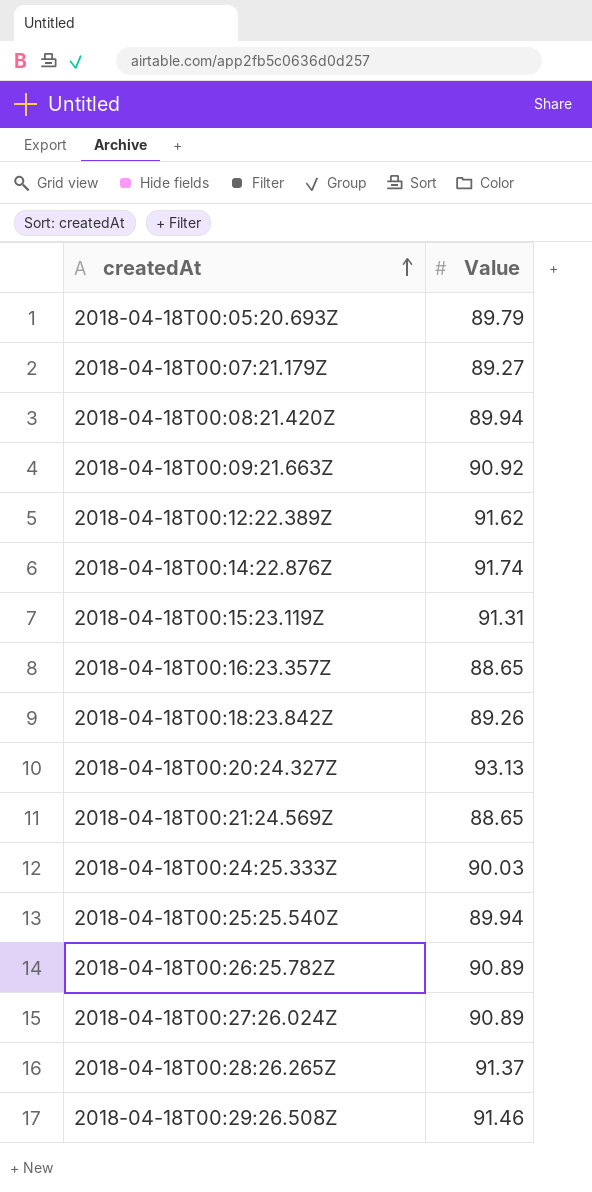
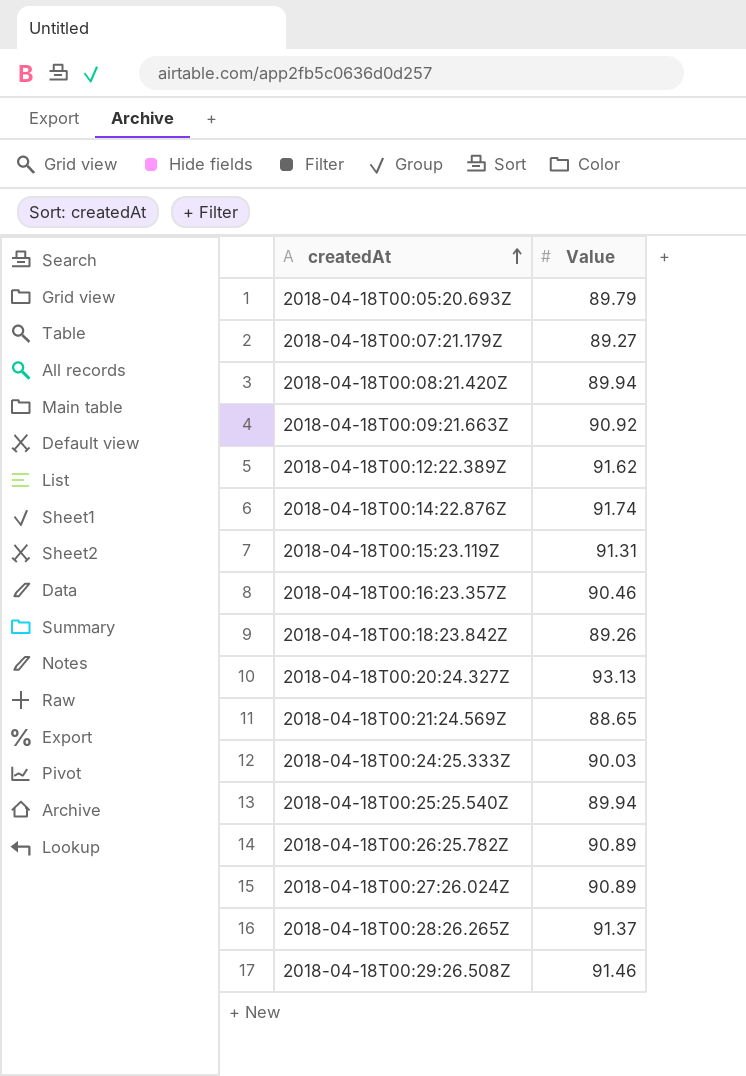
2018-04-18T00:16:23.357Z | Value: 88.65 -> 90.46

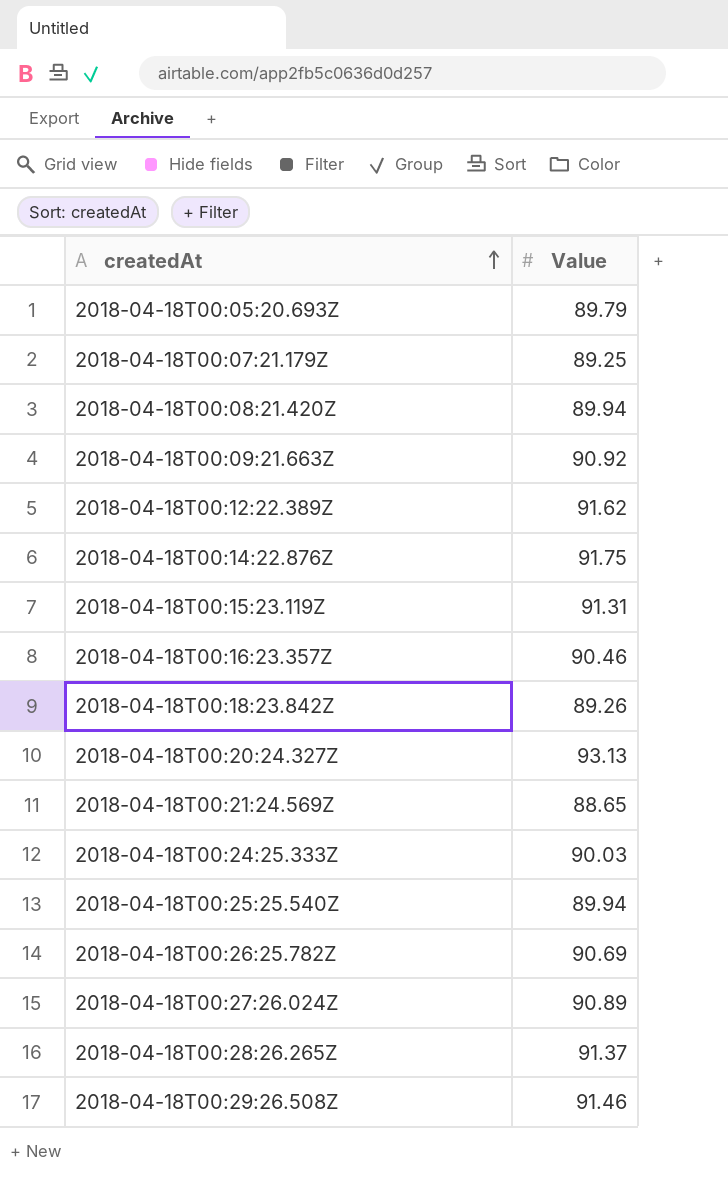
2018-04-18T00:07:21.179Z | Value: 89.27 -> 89.25
2018-04-18T00:14:22.876Z | Value: 91.74 -> 91.75
2018-04-18T00:26:25.782Z | Value: 90.89 -> 90.69

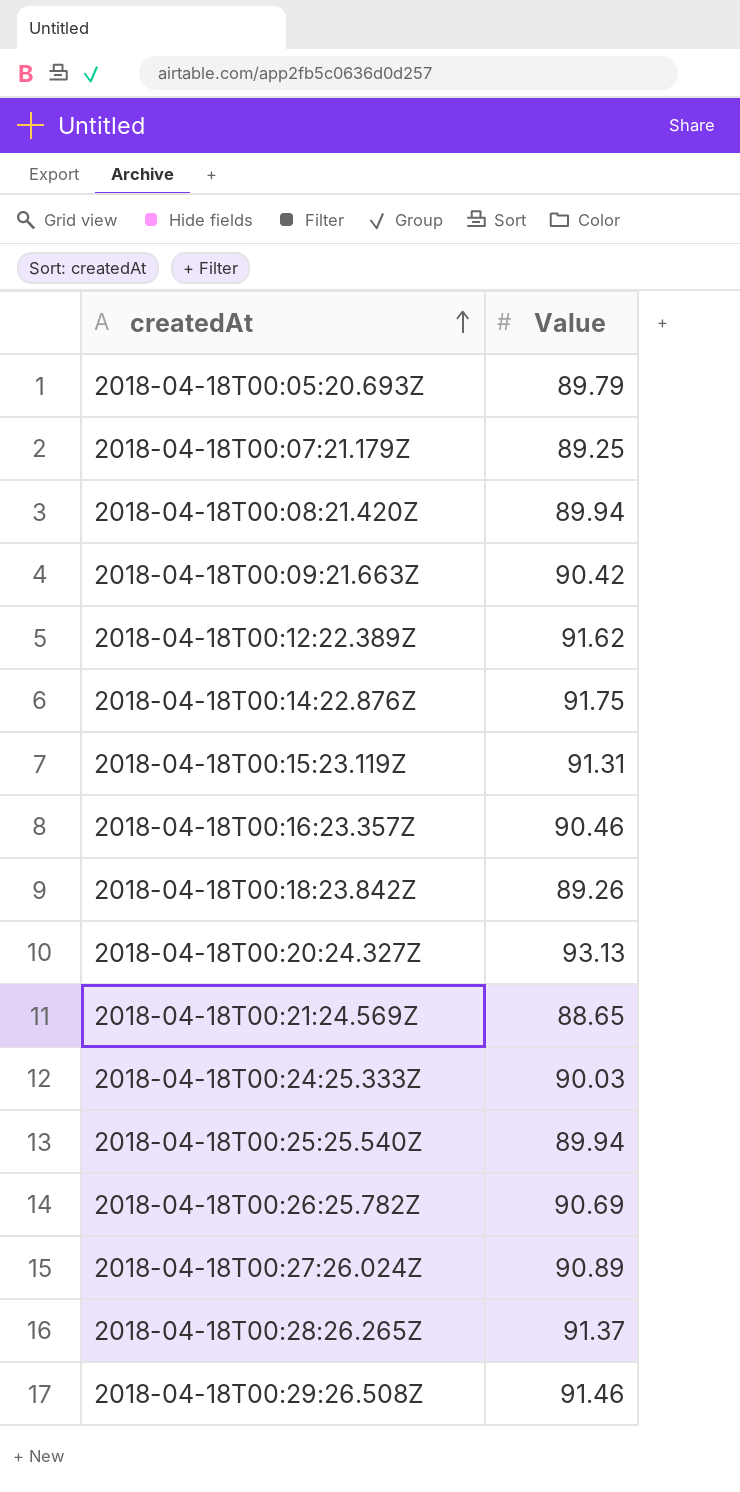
2018-04-18T00:09:21.663Z | Value: 90.92 -> 90.42

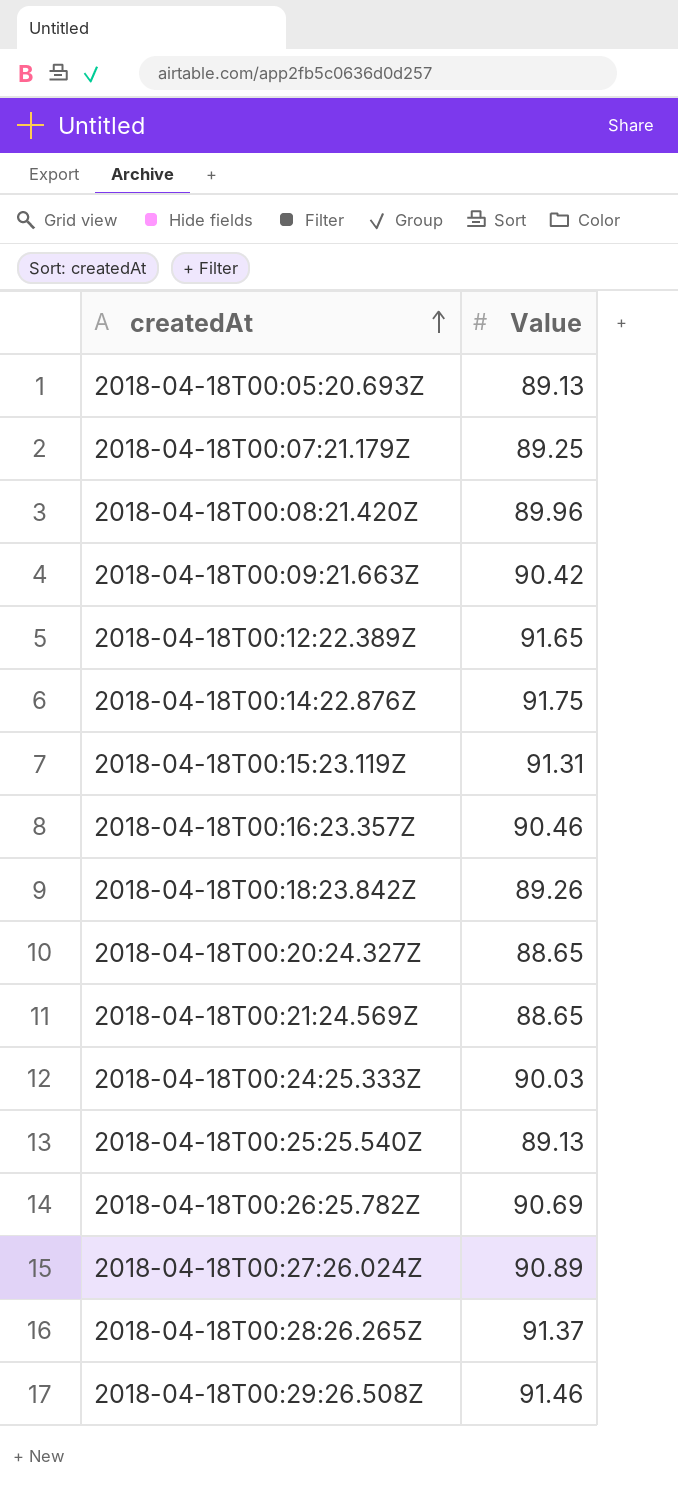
2018-04-18T00:05:20.693Z | Value: 89.79 -> 89.13
2018-04-18T00:08:21.420Z | Value: 89.94 -> 89.96
2018-04-18T00:12:22.389Z | Value: 91.62 -> 91.65
2018-04-18T00:20:24.327Z | Value: 93.13 -> 88.65
2018-04-18T00:25:25.540Z | Value: 89.94 -> 89.13

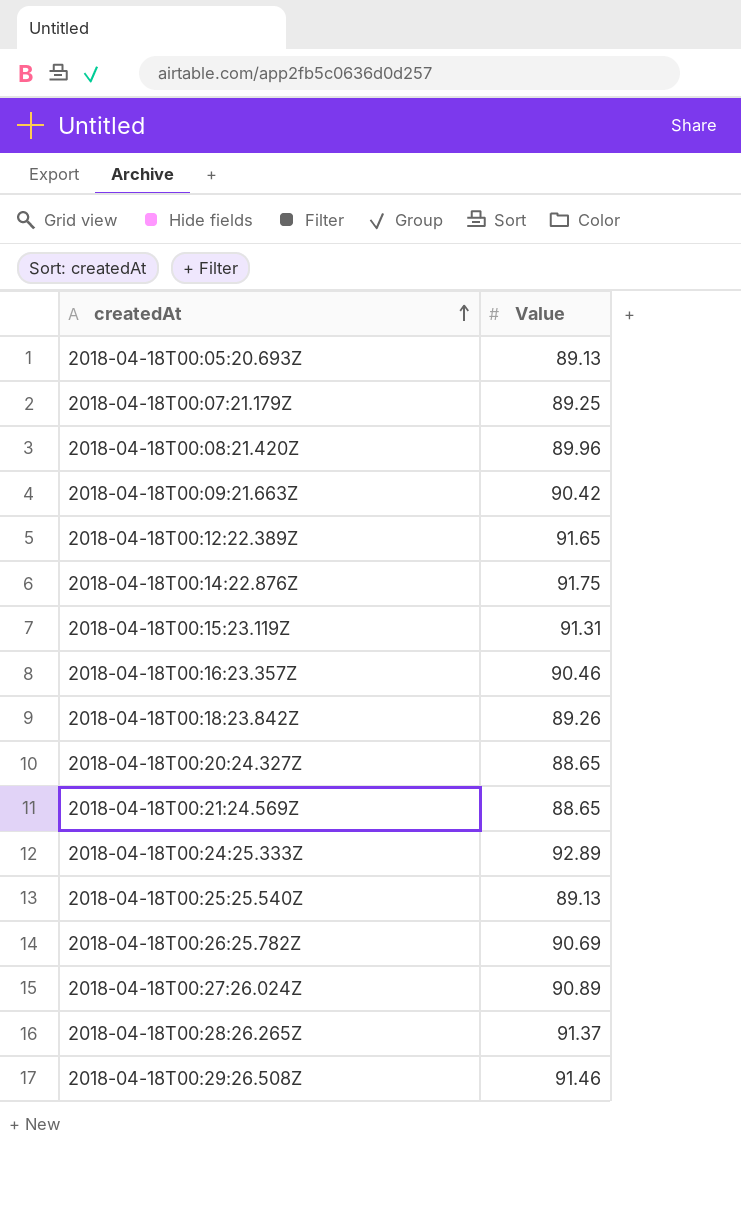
2018-04-18T00:24:25.333Z | Value: 90.03 -> 92.89

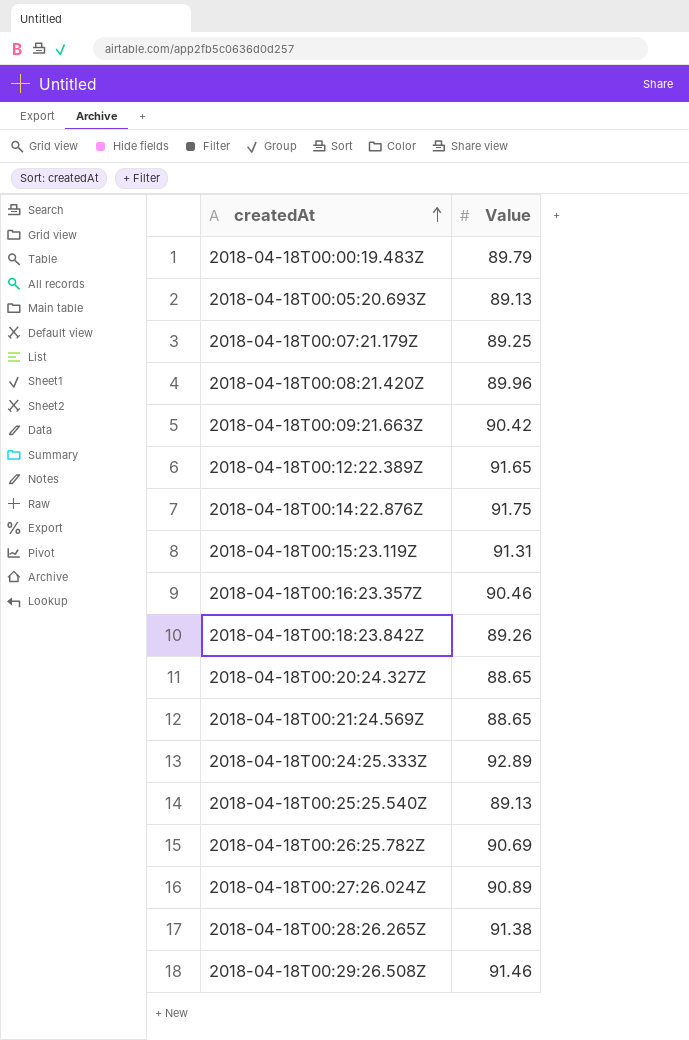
row 2018-04-18T00:00:19.483Z: none -> 89.79
2018-04-18T00:28:26.265Z | Value: 91.37 -> 91.38

